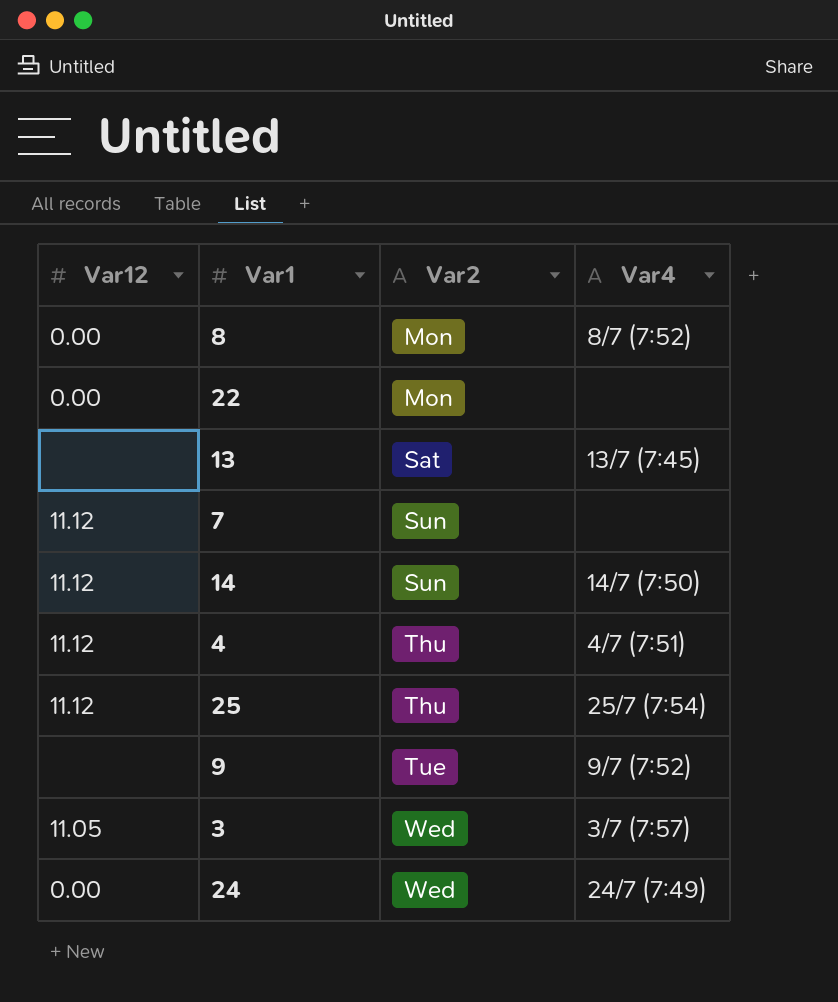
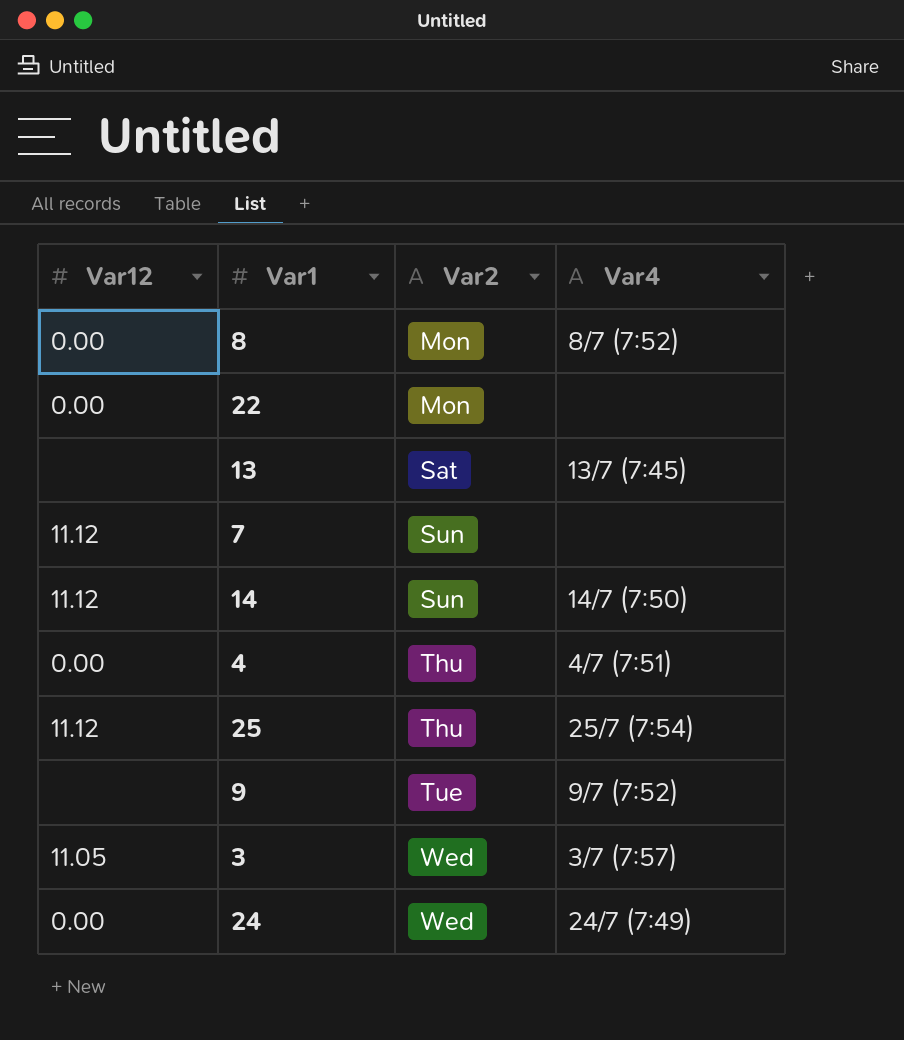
4 | Var12: 11.12 -> 0.00

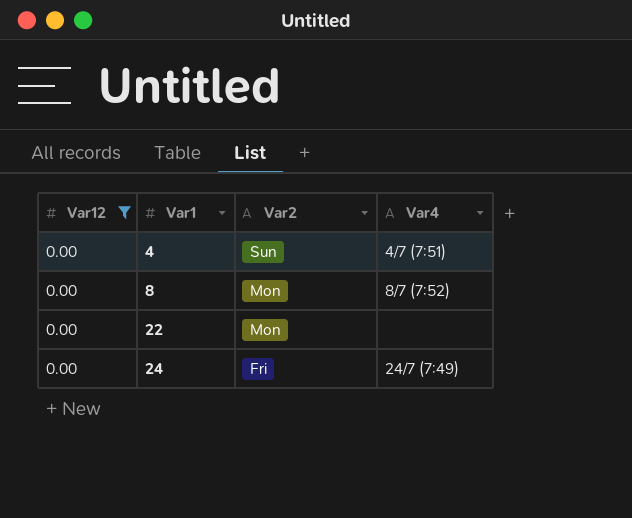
filter: none -> Var12 = 0.00
row order: Var2 ascending -> Var1 ascending
4 | Var2: Thu -> Sun
24 | Var2: Wed -> Fri

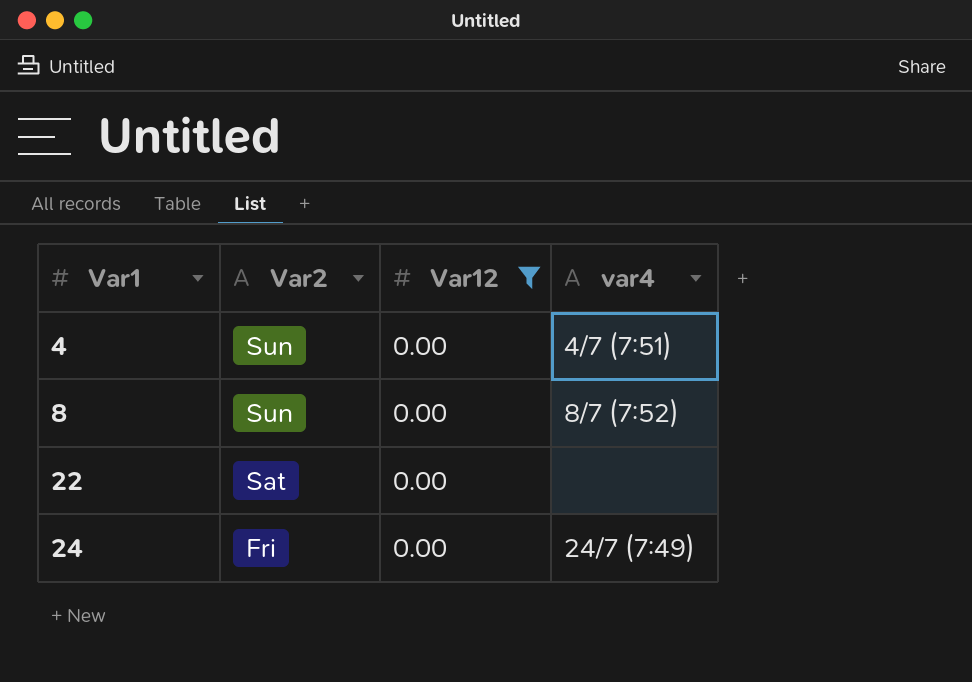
column Var12 | position: 1 -> 3
column name: Var4 -> var4
8 | Var2: Mon -> Sun
22 | Var2: Mon -> Sat

